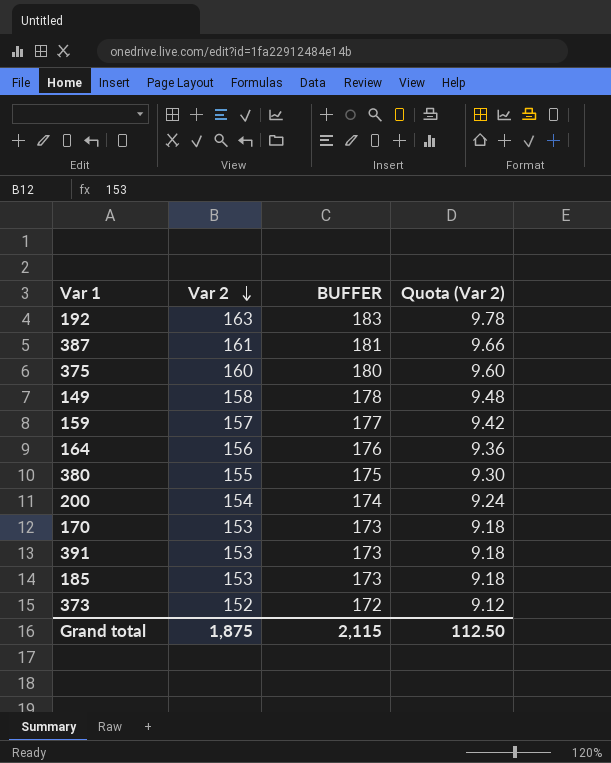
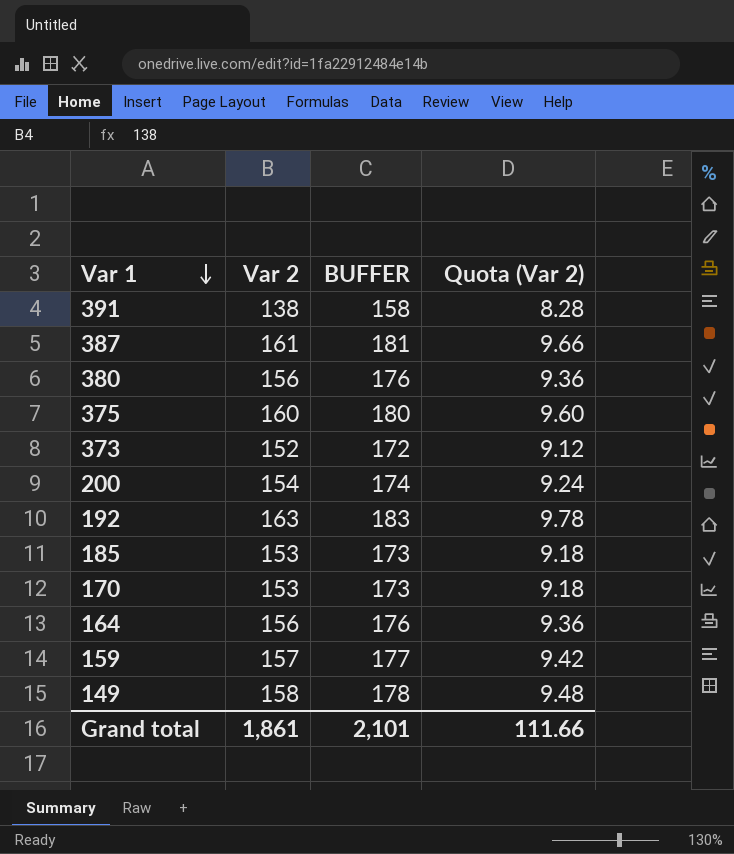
row order: Var 2 descending -> Var 1 descending
391 | Var 2: 153 -> 138
391 | BUFFER: 173 -> 158
391 | Quota (Var 2): 9.18 -> 8.28
380 | Var 2: 155 -> 156
380 | BUFFER: 175 -> 176
380 | Quota (Var 2): 9.30 -> 9.36
Grand total | Var 2: 1,875 -> 1,861
Grand total | BUFFER: 2,115 -> 2,101
Grand total | Quota (Var 2): 112.50 -> 111.66

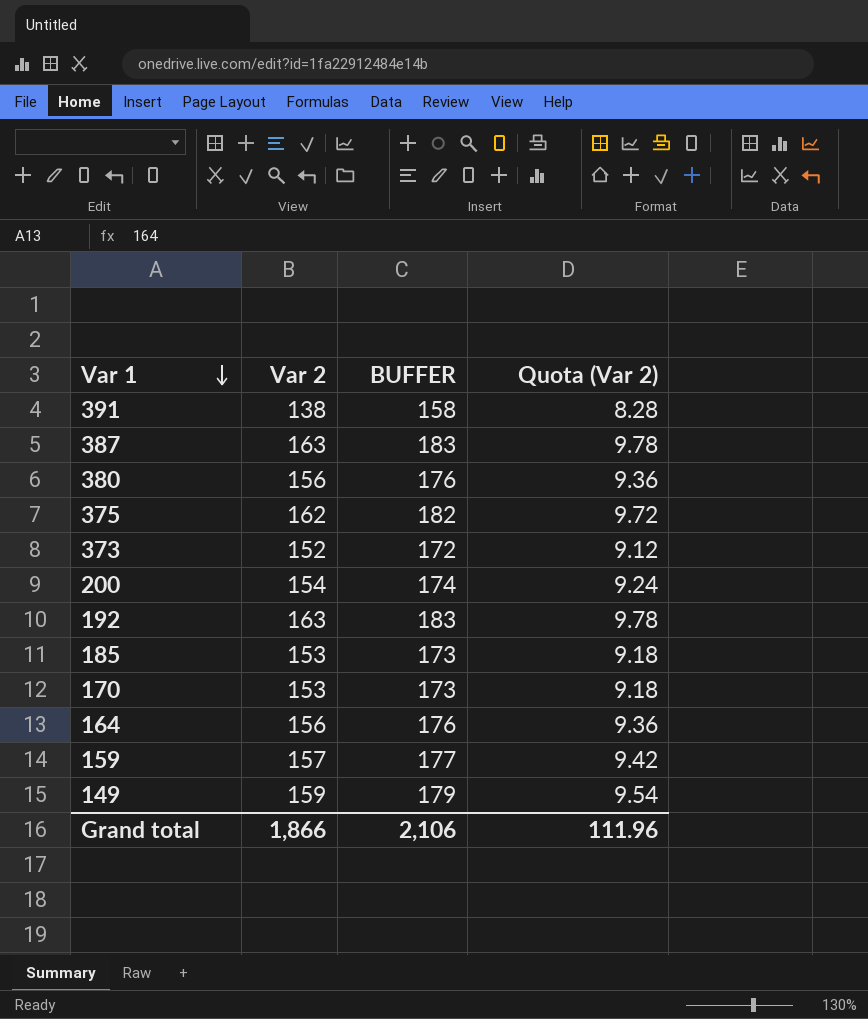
387 | Var 2: 161 -> 163
387 | BUFFER: 181 -> 183
387 | Quota (Var 2): 9.66 -> 9.78
375 | Var 2: 160 -> 162
375 | BUFFER: 180 -> 182
375 | Quota (Var 2): 9.60 -> 9.72
149 | Var 2: 158 -> 159
149 | BUFFER: 178 -> 179
149 | Quota (Var 2): 9.48 -> 9.54
Grand total | Var 2: 1,861 -> 1,866
Grand total | BUFFER: 2,101 -> 2,106
Grand total | Quota (Var 2): 111.66 -> 111.96

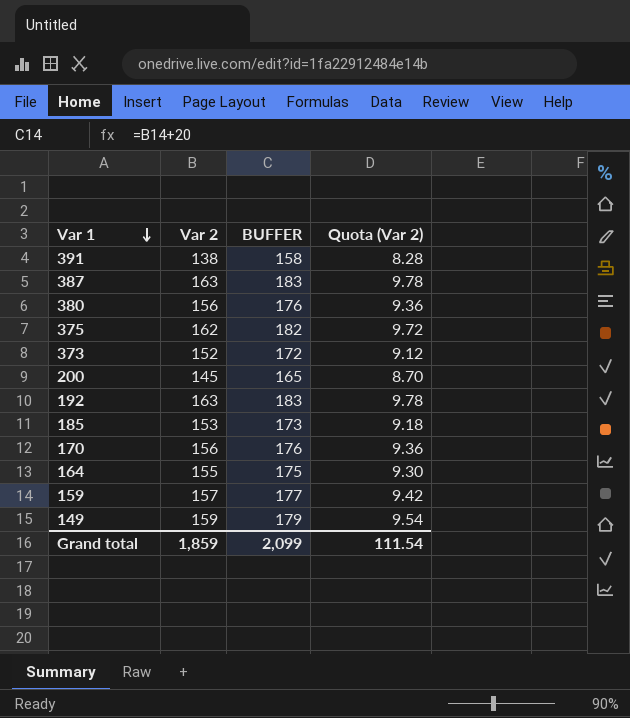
200 | Var 2: 154 -> 145
200 | BUFFER: 174 -> 165
200 | Quota (Var 2): 9.24 -> 8.70
170 | Var 2: 153 -> 156
170 | BUFFER: 173 -> 176
170 | Quota (Var 2): 9.18 -> 9.36
164 | Var 2: 156 -> 155
164 | BUFFER: 176 -> 175
164 | Quota (Var 2): 9.36 -> 9.30
Grand total | Var 2: 1,866 -> 1,859
Grand total | BUFFER: 2,106 -> 2,099
Grand total | Quota (Var 2): 111.96 -> 111.54

